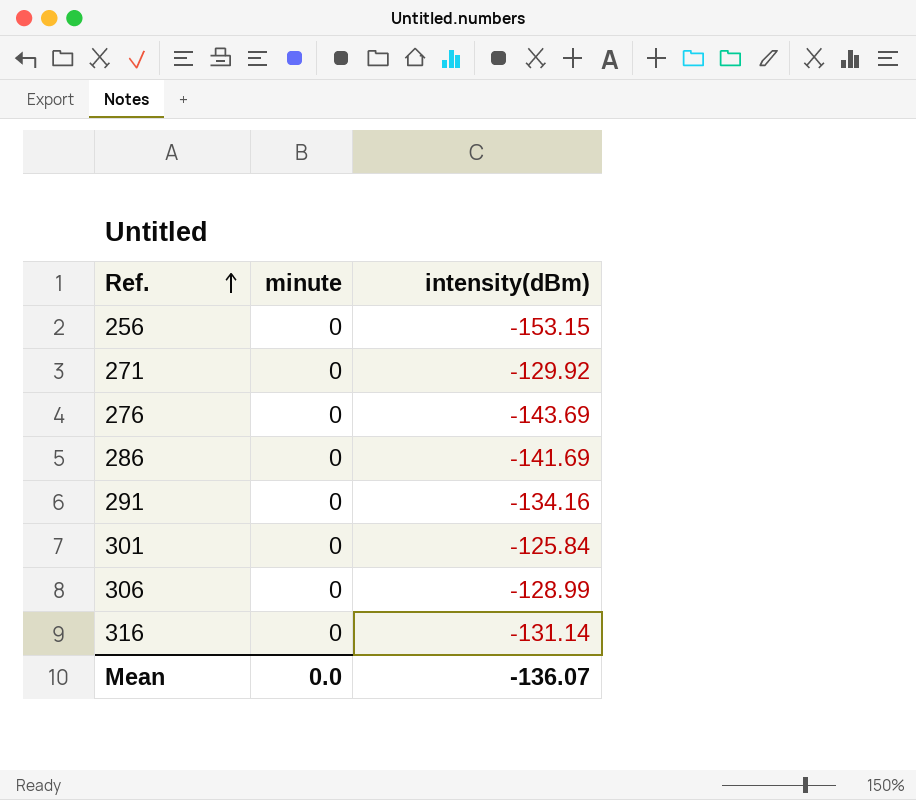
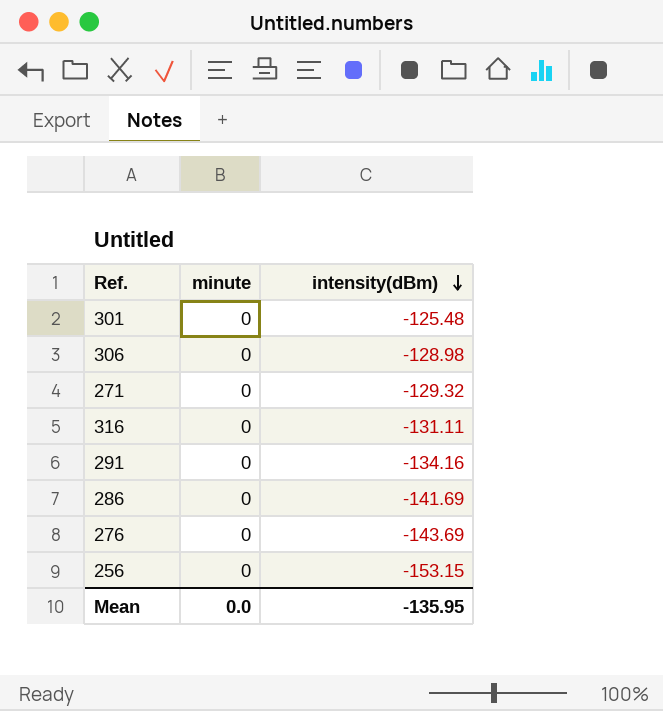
row order: Ref. ascending -> intensity(dBm) descending
301 | intensity(dBm): -125.84 -> -125.48
306 | intensity(dBm): -128.99 -> -128.98
271 | intensity(dBm): -129.92 -> -129.32
316 | intensity(dBm): -131.14 -> -131.11
Mean | intensity(dBm): -136.07 -> -135.95

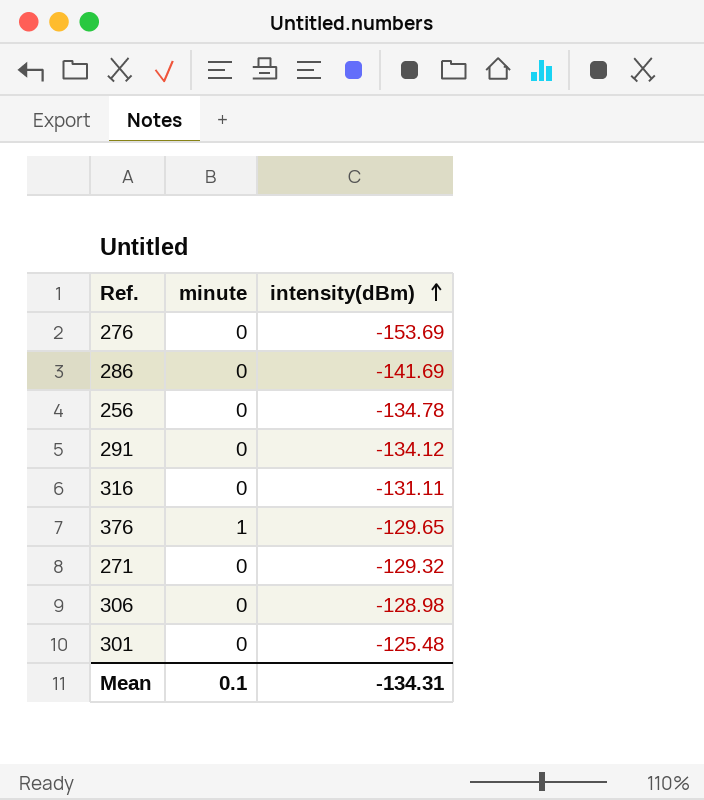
row order: intensity(dBm) descending -> intensity(dBm) ascending
276 | intensity(dBm): -143.69 -> -153.69
256 | intensity(dBm): -153.15 -> -134.78
291 | intensity(dBm): -134.16 -> -134.12
row 376: none -> 1 | -129.65
Mean | minute: 0.0 -> 0.1
Mean | intensity(dBm): -135.95 -> -134.31

